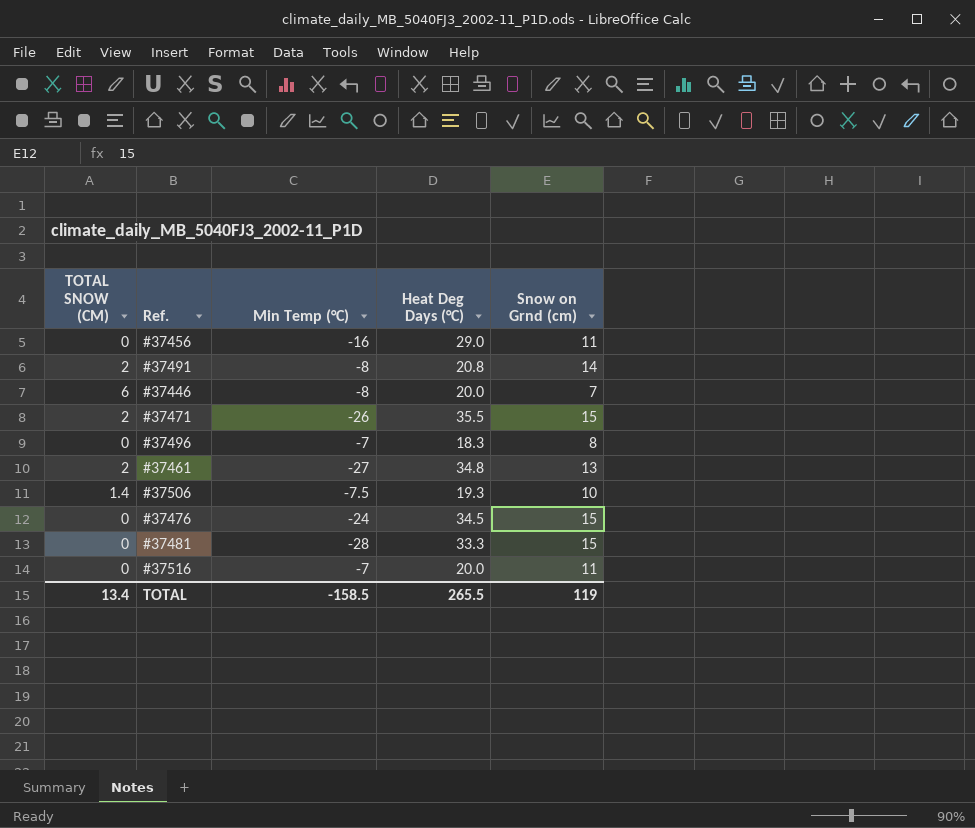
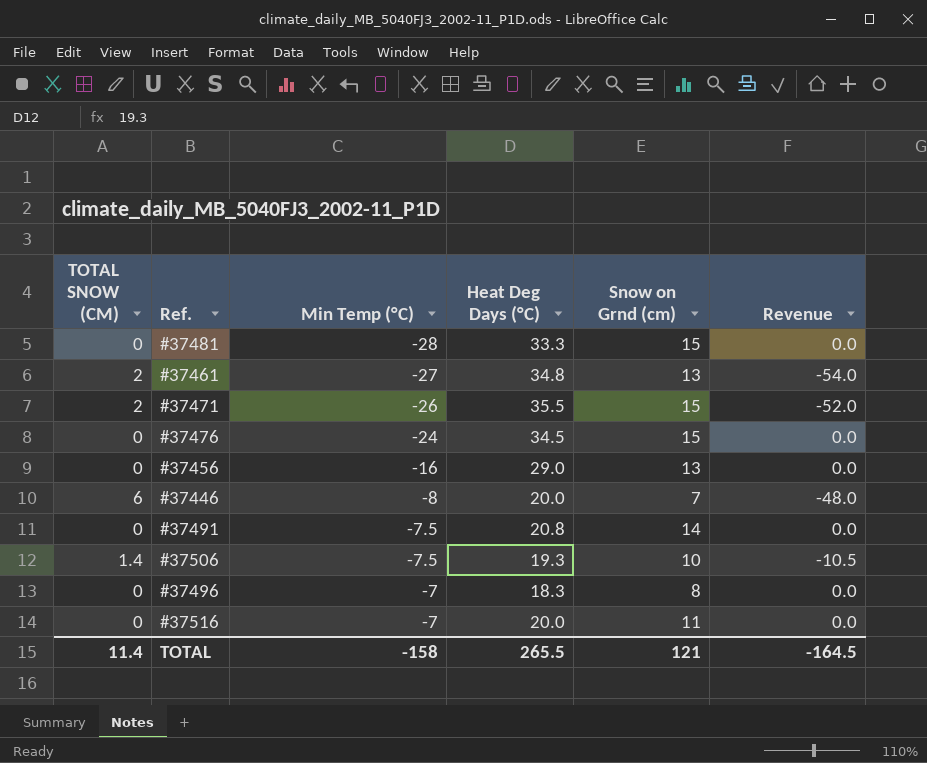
row order: none -> Min Temp (°C) ascending
column Revenue | formula: none -> [TOTAL SNOW (CM)] * [Min Temp (°C)]
#37456 | Snow on Grnd (cm): 11 -> 13
#37491 | TOTAL SNOW (CM): 2 -> 0
#37491 | Min Temp (°C): -8 -> -7.5
TOTAL | TOTAL SNOW (CM): 13.4 -> 11.4
TOTAL | Min Temp (°C): -158.5 -> -158
TOTAL | Snow on Grnd (cm): 119 -> 121

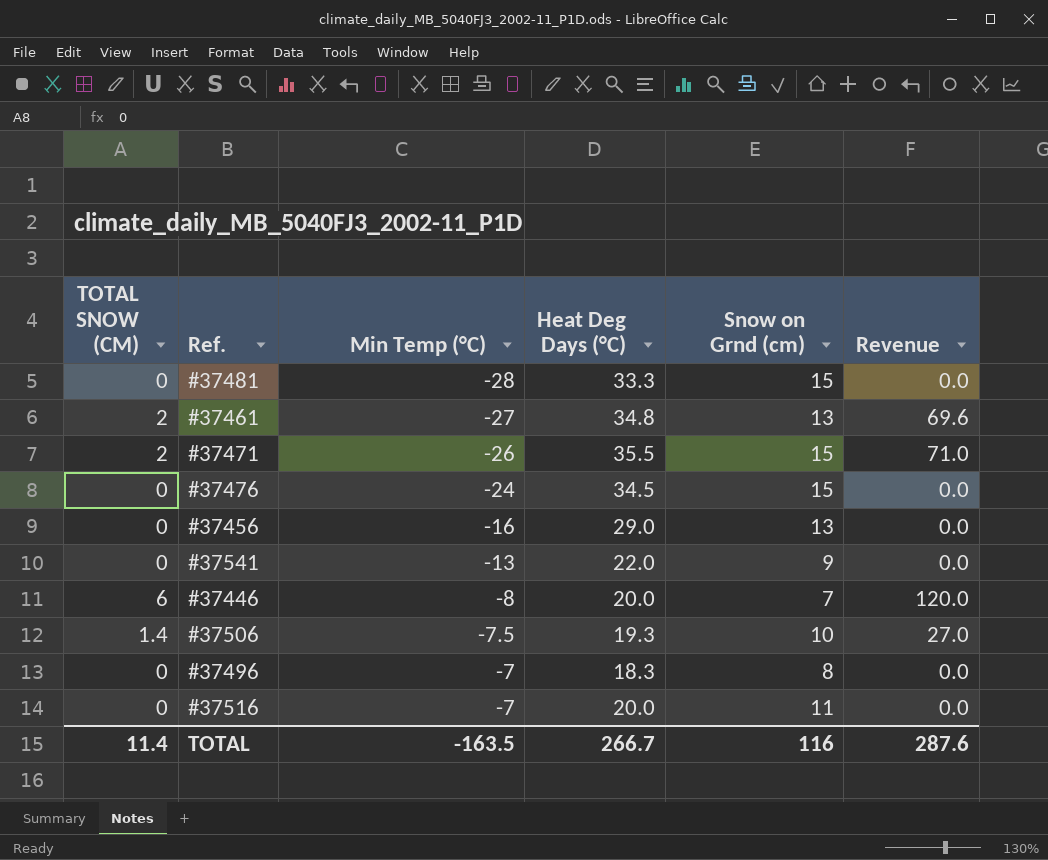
column Revenue | formula: [TOTAL SNOW (CM)] * [Min Temp (°C)] -> [TOTAL SNOW (CM)] * [Heat Deg Days (°C)]
row #37491: 0 | -7.5 | 20.8 | 14 | 0.0 -> none
row #37541: none -> 0 | -13 | 22.0 | 9 | 0.0
TOTAL | Min Temp (°C): -158 -> -163.5
TOTAL | Heat Deg Days (°C): 265.5 -> 266.7
TOTAL | Snow on Grnd (cm): 121 -> 116
TOTAL | Revenue: -164.5 -> 287.6

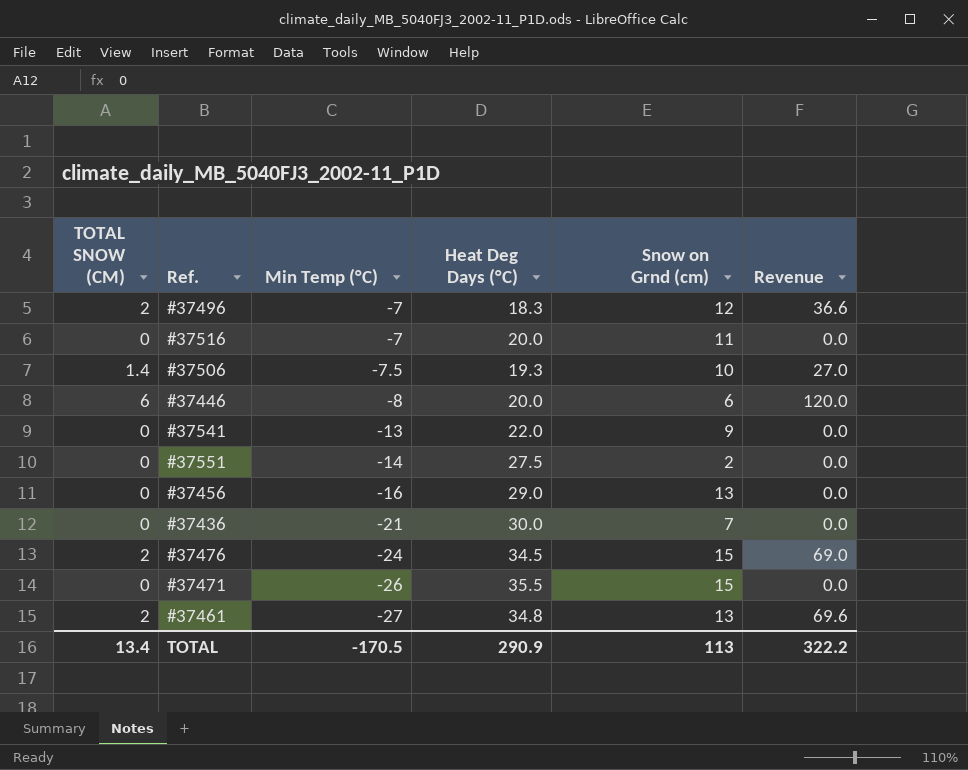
row order: Min Temp (°C) ascending -> Min Temp (°C) descending
row #37481: 0 | -28 | 33.3 | 15 | 0.0 -> none
#37496 | TOTAL SNOW (CM): 0 -> 2
#37496 | Snow on Grnd (cm): 8 -> 12
#37496 | Revenue: 0.0 -> 36.6
#37446 | Snow on Grnd (cm): 7 -> 6
row #37551: none -> 0 | -14 | 27.5 | 2 | 0.0
row #37436: none -> 0 | -21 | 30.0 | 7 | 0.0
#37476 | TOTAL SNOW (CM): 0 -> 2
#37476 | Revenue: 0.0 -> 69.0
#37471 | TOTAL SNOW (CM): 2 -> 0
#37471 | Revenue: 71.0 -> 0.0
TOTAL | TOTAL SNOW (CM): 11.4 -> 13.4
TOTAL | Min Temp (°C): -163.5 -> -170.5
TOTAL | Heat Deg Days (°C): 266.7 -> 290.9
TOTAL | Snow on Grnd (cm): 116 -> 113
TOTAL | Revenue: 287.6 -> 322.2

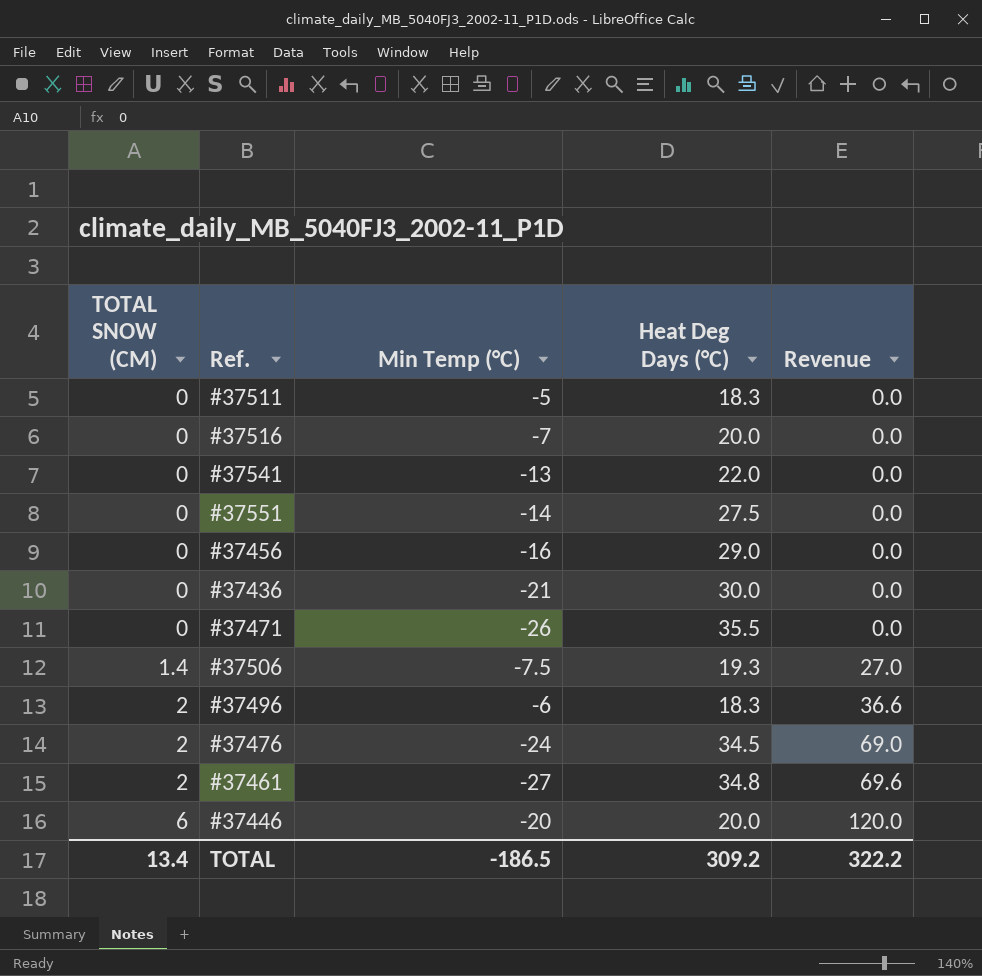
row order: Min Temp (°C) descending -> TOTAL SNOW (CM) ascending
column Snow on Grnd (cm) | position: 5 -> none
row #37511: none -> 0 | -5 | 18.3 | 0.0
#37496 | Min Temp (°C): -7 -> -6
#37446 | Min Temp (°C): -8 -> -20
TOTAL | Min Temp (°C): -170.5 -> -186.5
TOTAL | Heat Deg Days (°C): 290.9 -> 309.2

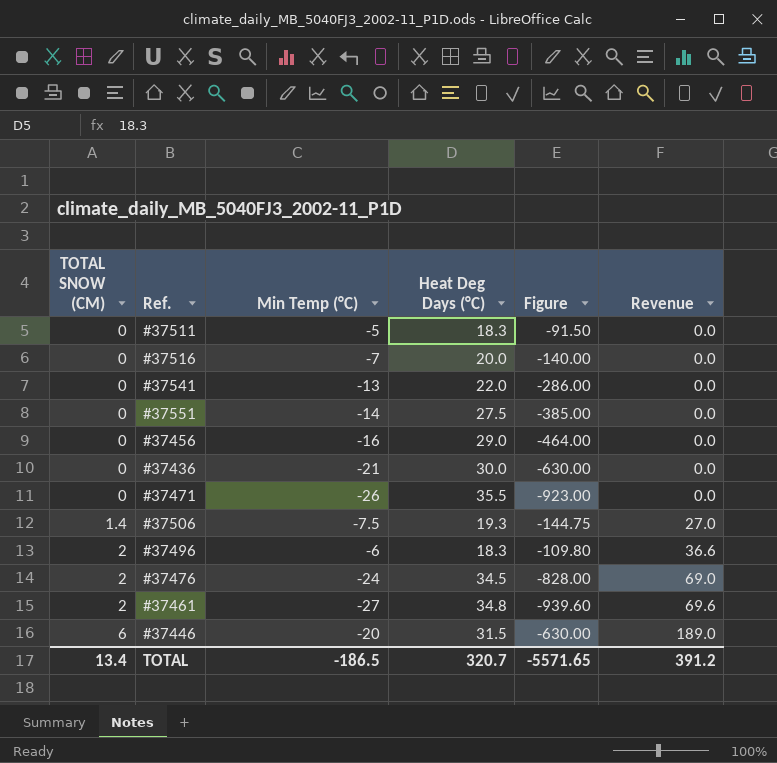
column Figure | formula: none -> [Min Temp (°C)] * [Heat Deg Days (°C)]
#37446 | Heat Deg Days (°C): 20.0 -> 31.5
#37446 | Revenue: 120.0 -> 189.0
TOTAL | Heat Deg Days (°C): 309.2 -> 320.7
TOTAL | Revenue: 322.2 -> 391.2

